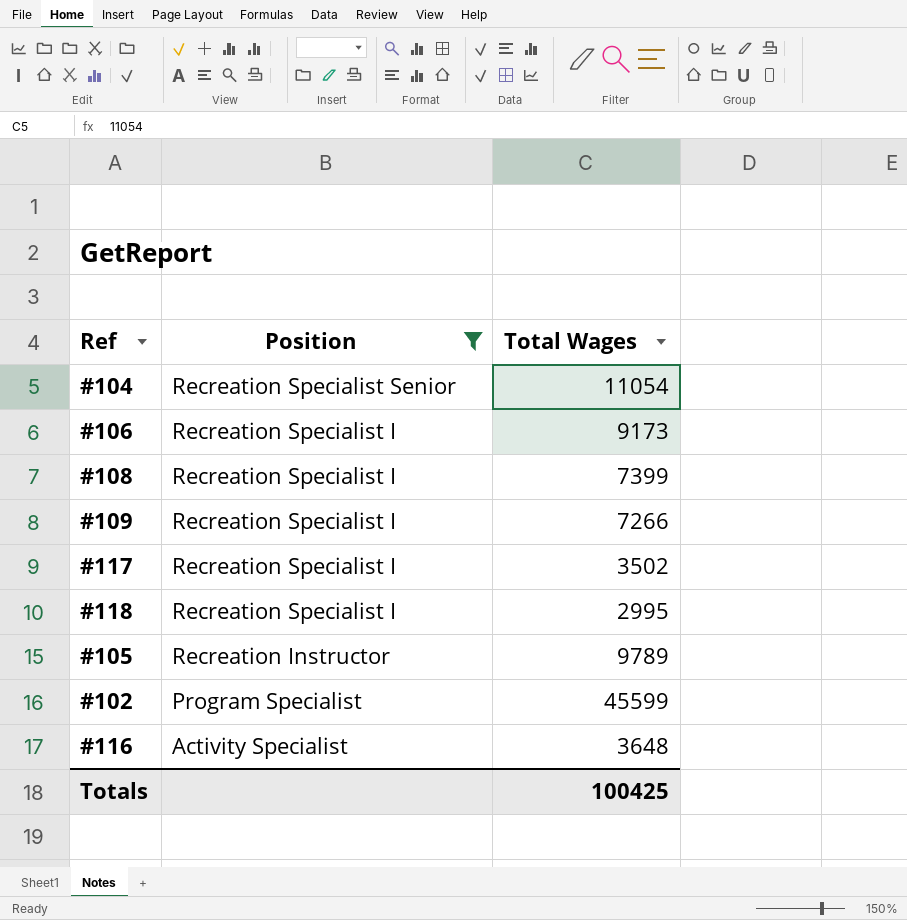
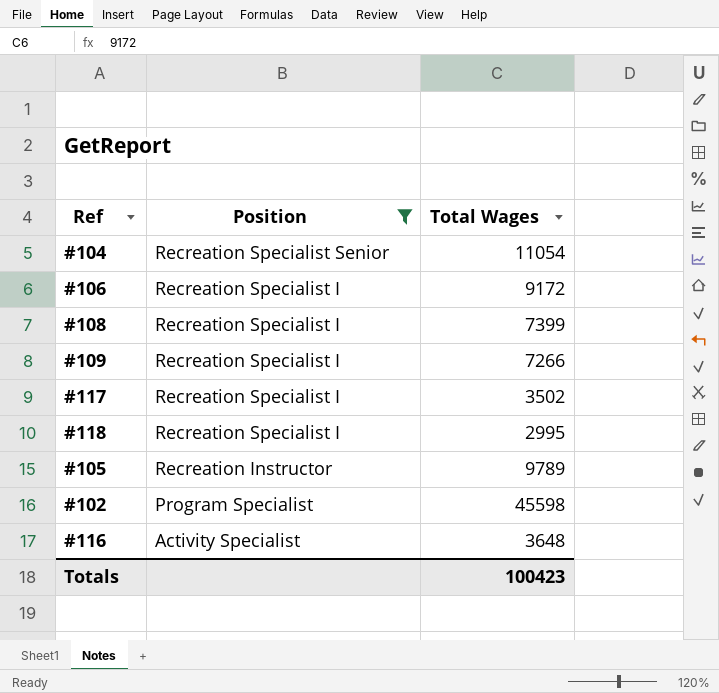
#106 | Total Wages: 9173 -> 9172
#102 | Total Wages: 45599 -> 45598
Totals | Total Wages: 100425 -> 100423

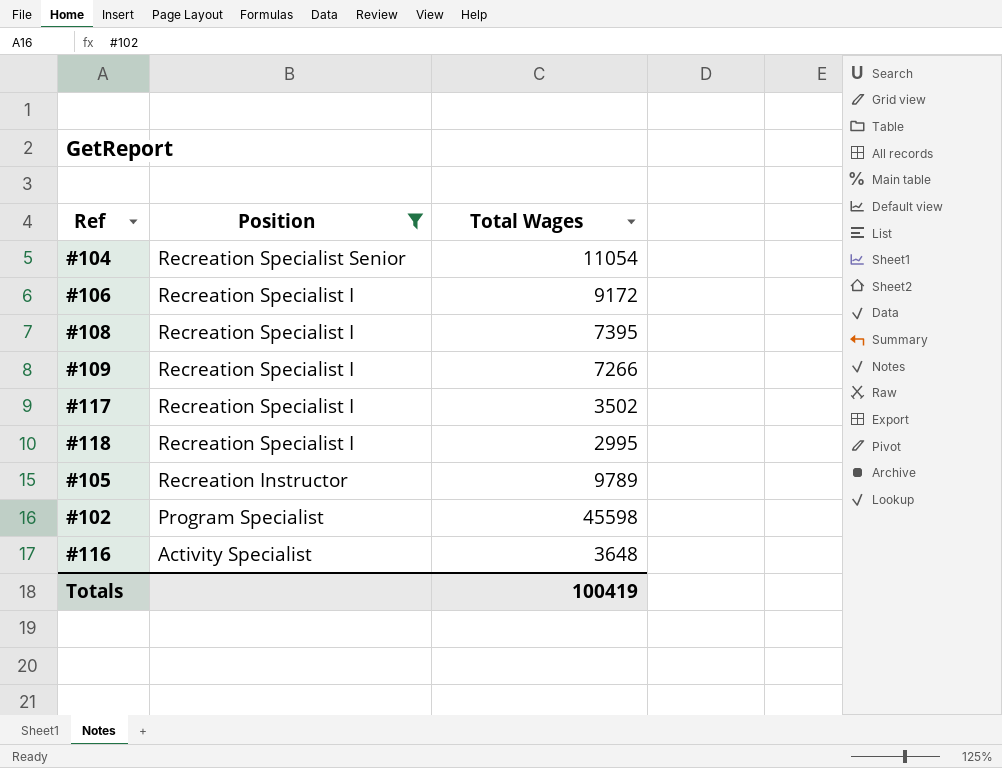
#108 | Total Wages: 7399 -> 7395
Totals | Total Wages: 100423 -> 100419

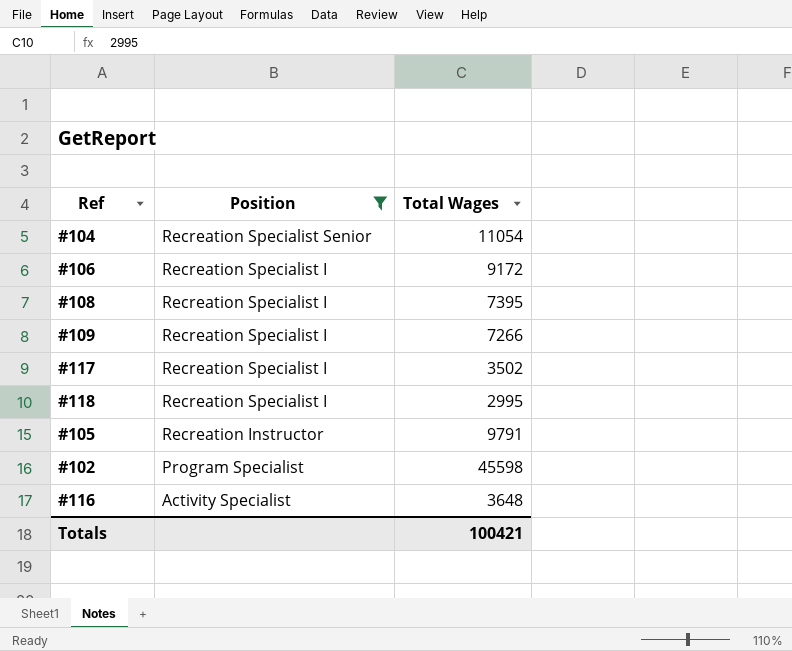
#105 | Total Wages: 9789 -> 9791
Totals | Total Wages: 100419 -> 100421

